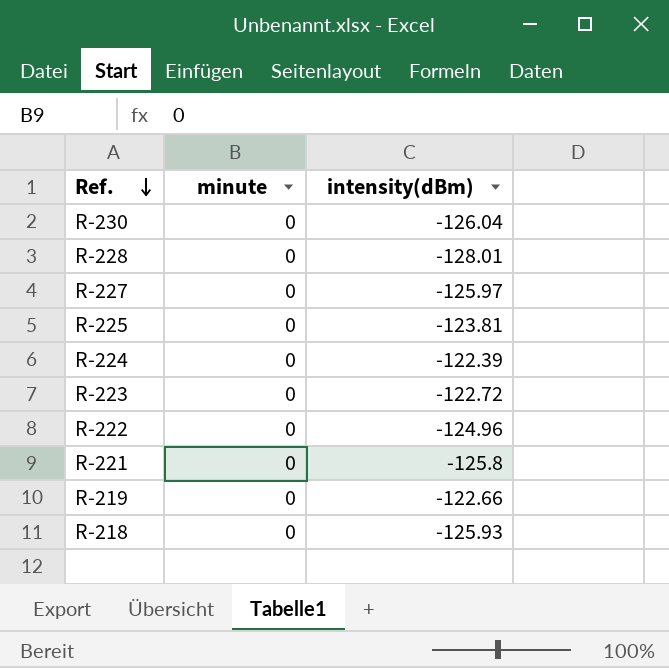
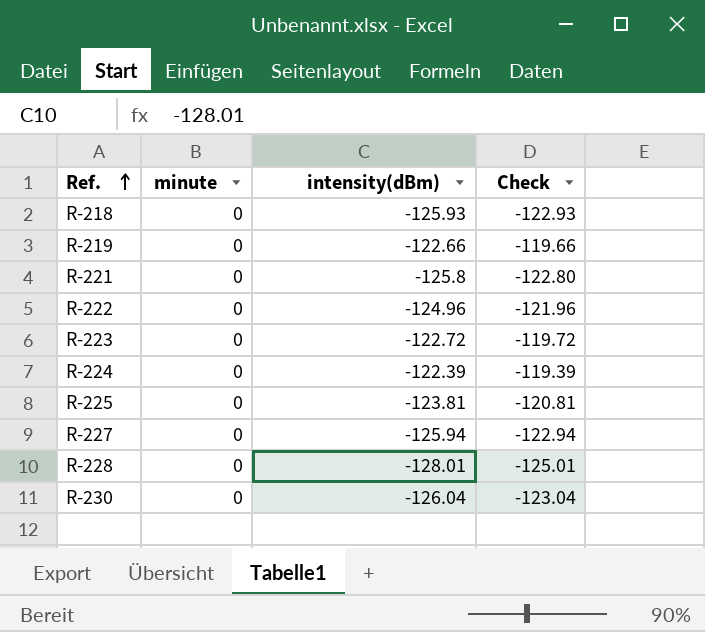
row order: Ref. descending -> Ref. ascending
column Check | formula: none -> [intensity(dBm)] + 3
R-227 | intensity(dBm): -125.97 -> -125.94

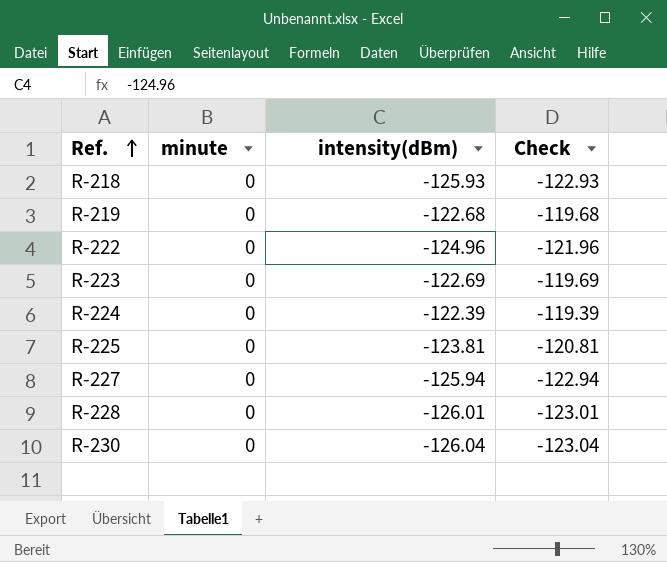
row R-221: 0 | -125.8 | -122.80 -> none
R-219 | intensity(dBm): -122.66 -> -122.68
R-219 | Check: -119.66 -> -119.68
R-223 | intensity(dBm): -122.72 -> -122.69
R-223 | Check: -119.72 -> -119.69
R-228 | intensity(dBm): -128.01 -> -126.01
R-228 | Check: -125.01 -> -123.01

